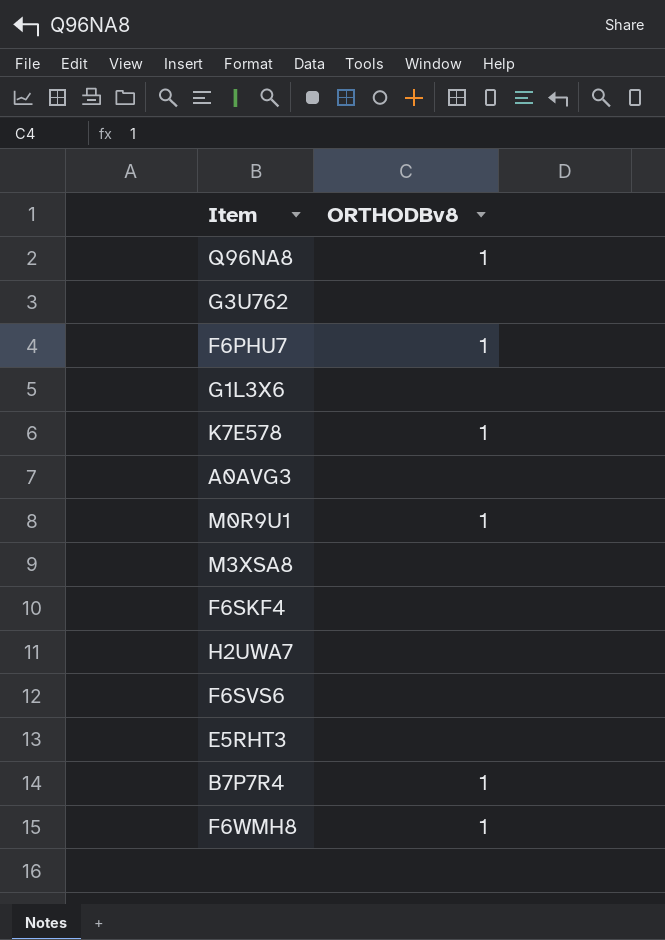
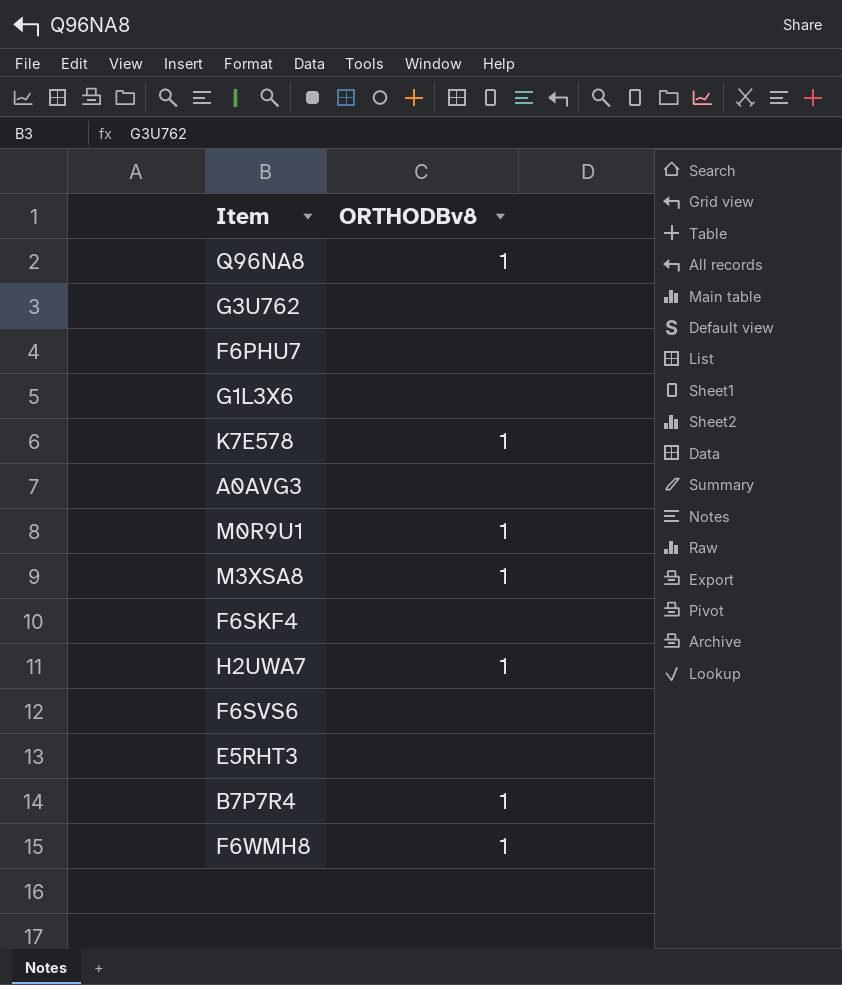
F6PHU7 | ORTHODBv8: 1 -> none
M3XSA8 | ORTHODBv8: none -> 1
H2UWA7 | ORTHODBv8: none -> 1

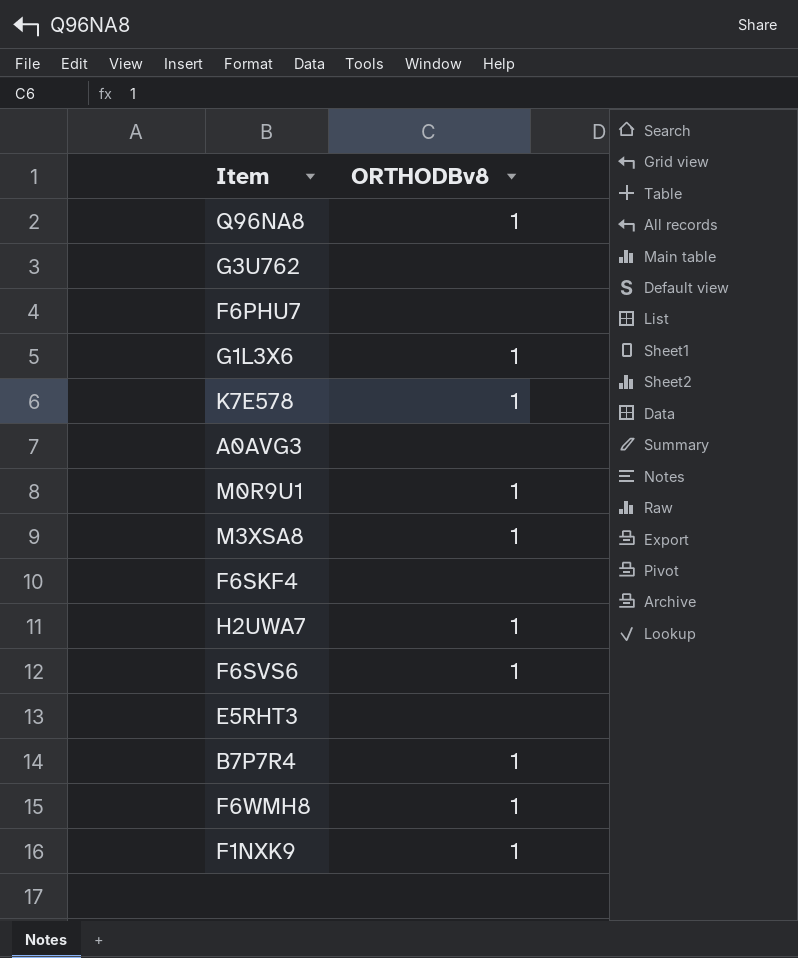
G1L3X6 | ORTHODBv8: none -> 1
F6SVS6 | ORTHODBv8: none -> 1
row F1NXK9: none -> 1

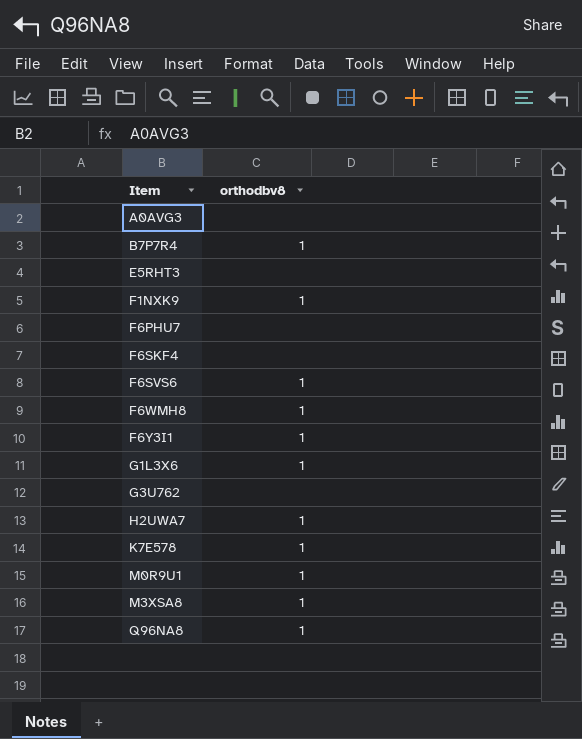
row order: none -> Item ascending
column name: ORTHODBv8 -> orthodbv8
row F6Y3I1: none -> 1

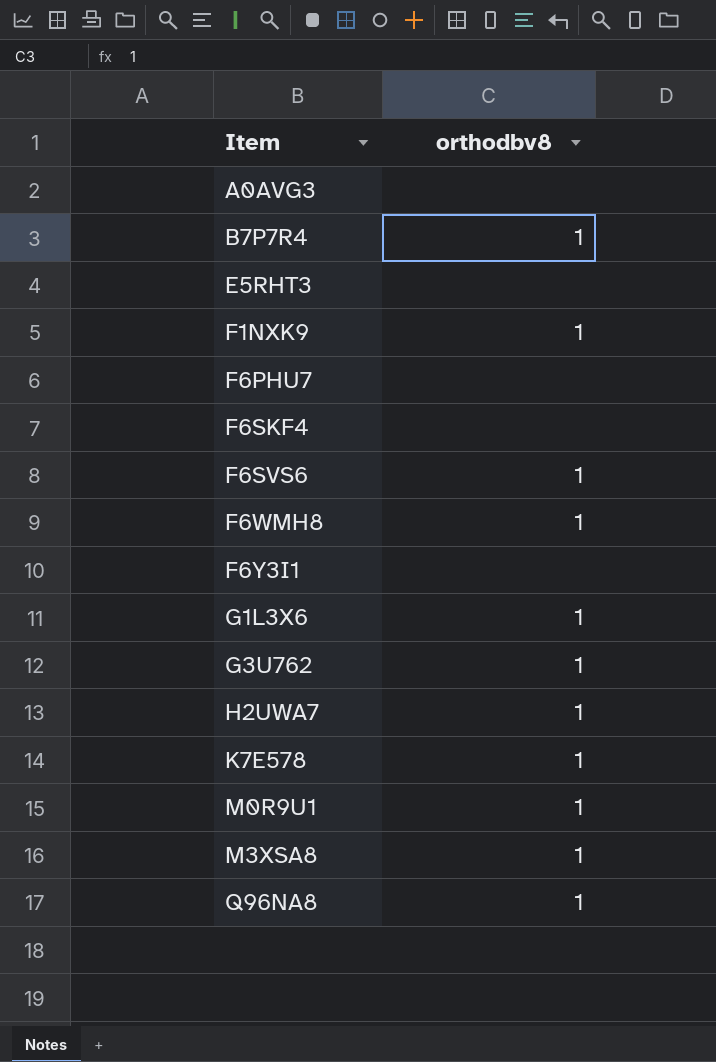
F6Y3I1 | orthodbv8: 1 -> none
G3U762 | orthodbv8: none -> 1

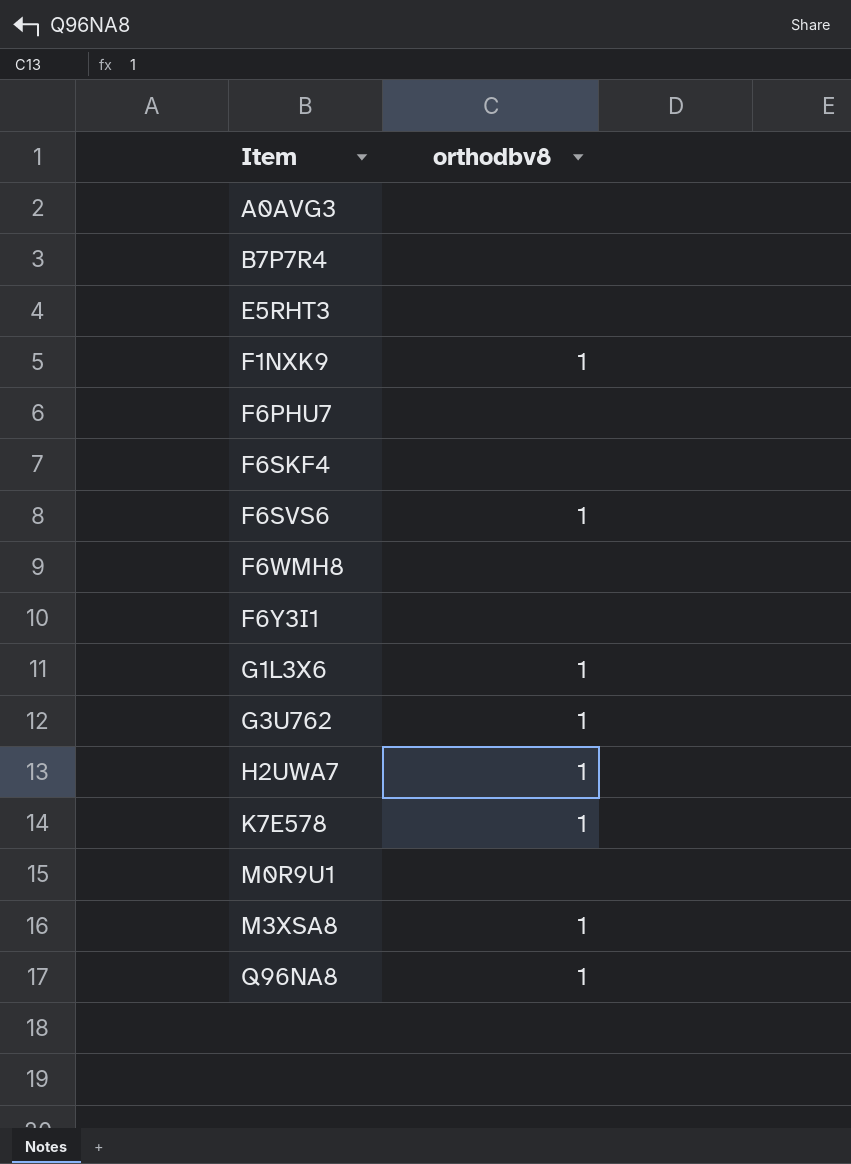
B7P7R4 | orthodbv8: 1 -> none
F6WMH8 | orthodbv8: 1 -> none
M0R9U1 | orthodbv8: 1 -> none

